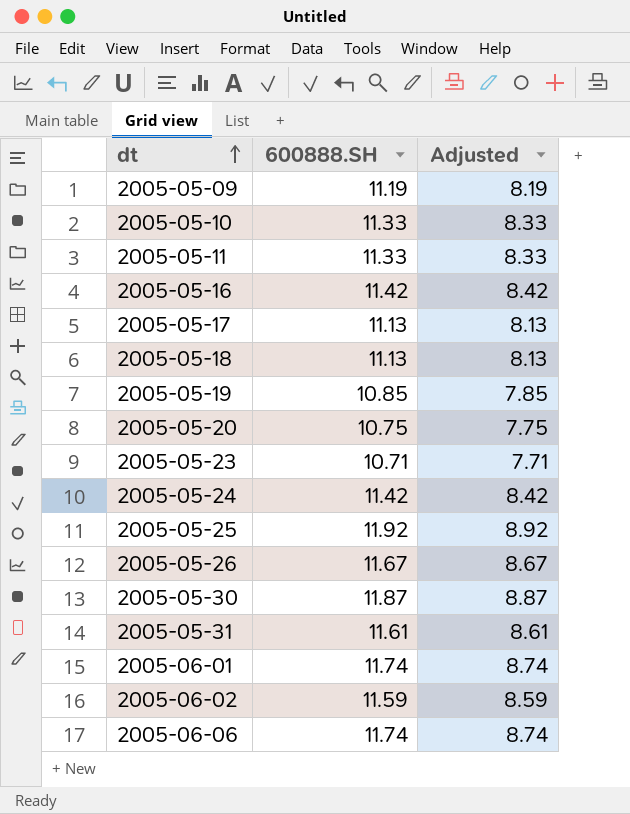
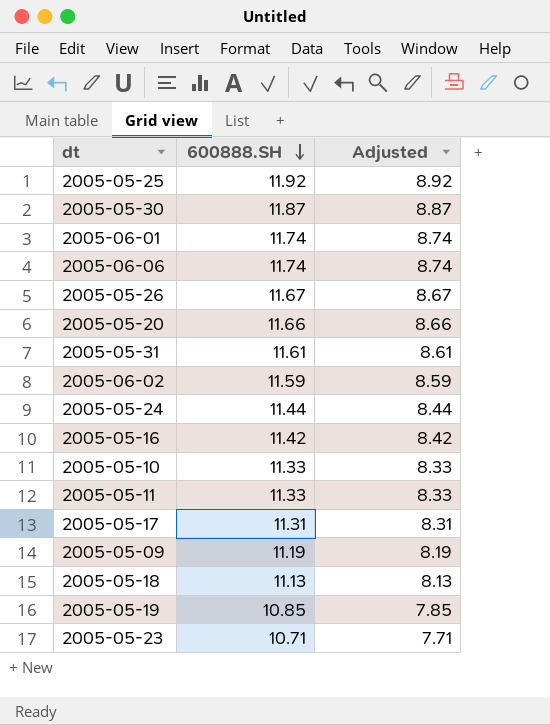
row order: dt ascending -> 600888.SH descending
2005-05-20 | 600888.SH: 10.75 -> 11.66
2005-05-20 | Adjusted: 7.75 -> 8.66
2005-05-24 | 600888.SH: 11.42 -> 11.44
2005-05-24 | Adjusted: 8.42 -> 8.44
2005-05-17 | 600888.SH: 11.13 -> 11.31
2005-05-17 | Adjusted: 8.13 -> 8.31

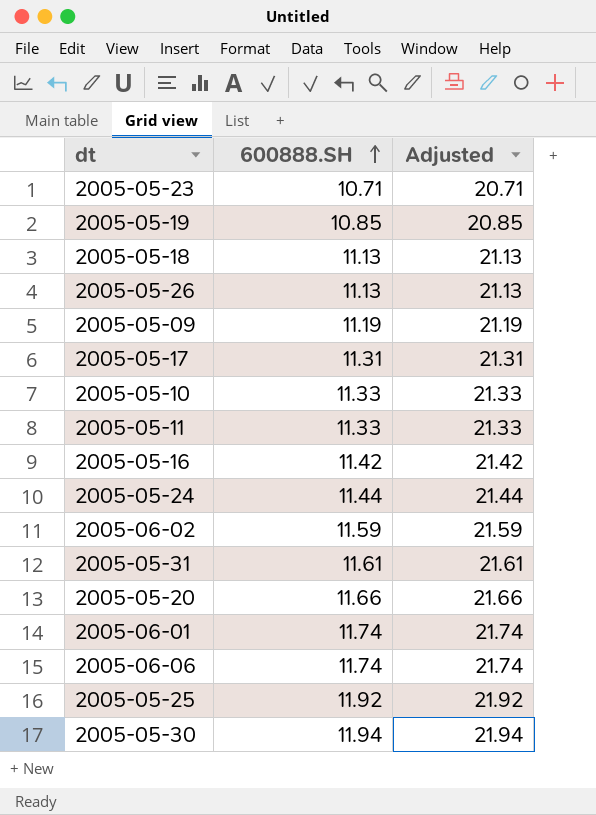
row order: 600888.SH descending -> 600888.SH ascending
column Adjusted | formula: [600888.SH] - 3 -> [600888.SH] + 10
2005-05-26 | 600888.SH: 11.67 -> 11.13
2005-05-30 | 600888.SH: 11.87 -> 11.94

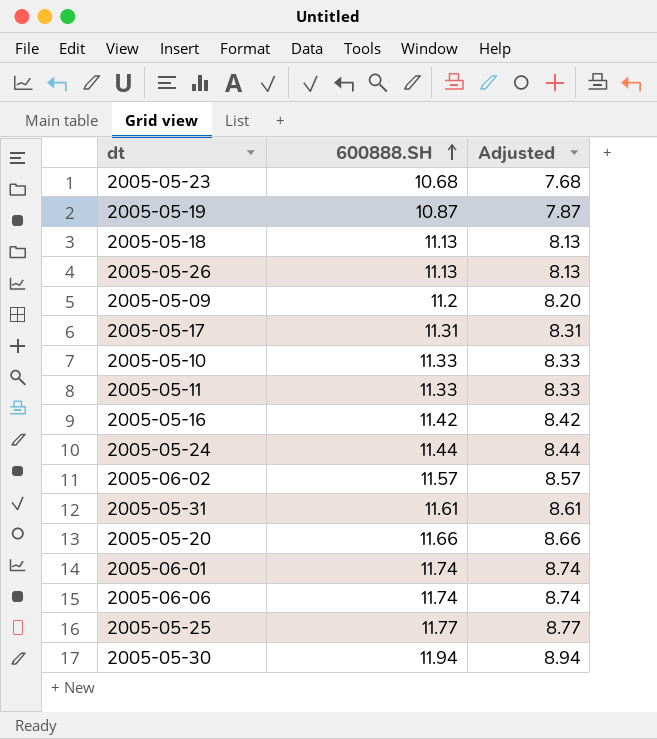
column Adjusted | formula: [600888.SH] + 10 -> [600888.SH] - 3
2005-05-23 | 600888.SH: 10.71 -> 10.68
2005-05-19 | 600888.SH: 10.85 -> 10.87
2005-05-09 | 600888.SH: 11.19 -> 11.2
2005-06-02 | 600888.SH: 11.59 -> 11.57
2005-05-25 | 600888.SH: 11.92 -> 11.77

